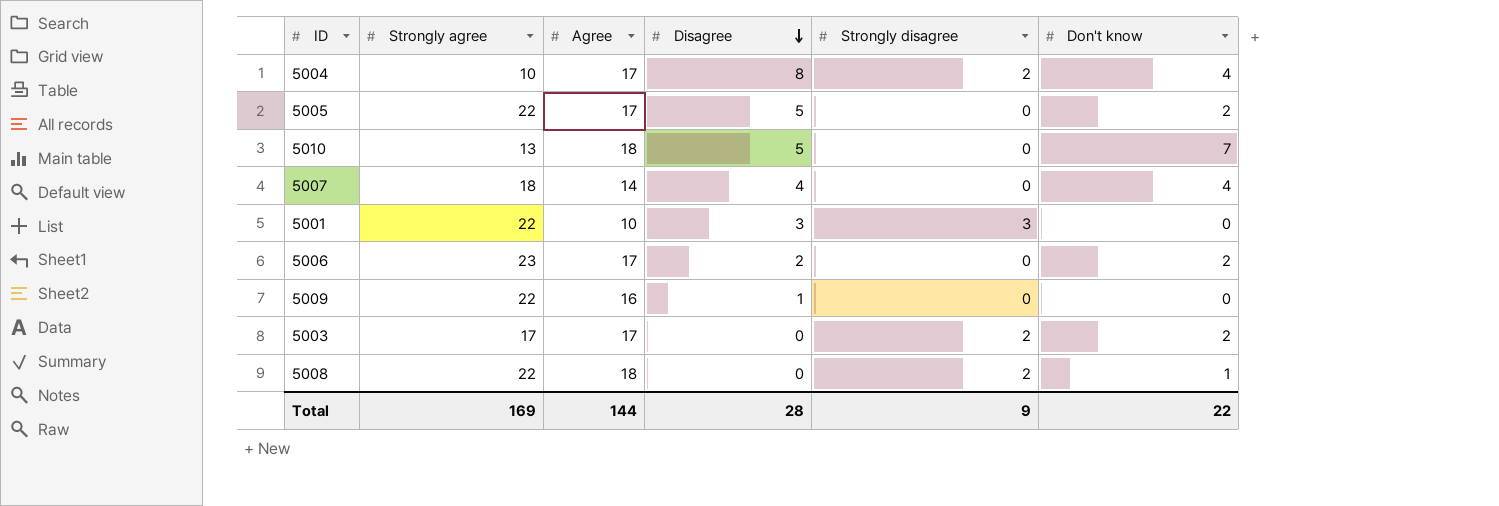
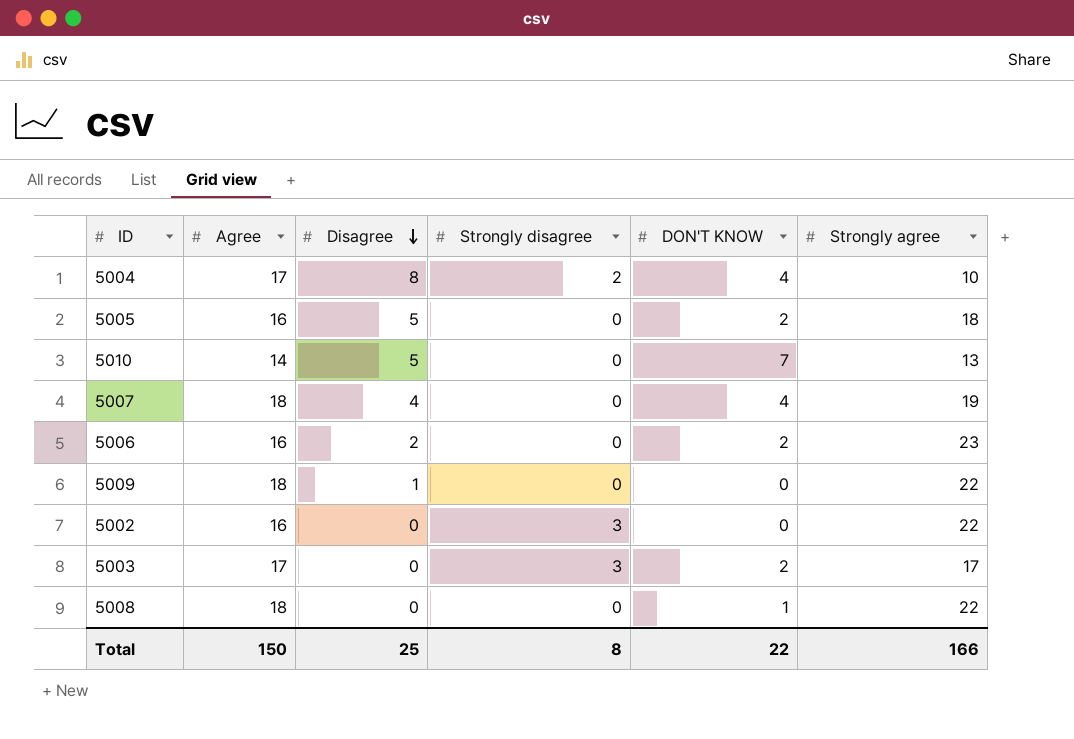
column name: Don't know -> DON'T KNOW
column Strongly agree | position: 2 -> 6
row 5001: 22 | 10 | 3 | 3 | 0 -> none
5005 | Agree: 17 -> 16
5005 | Strongly agree: 22 -> 18
5010 | Agree: 18 -> 14
5007 | Agree: 14 -> 18
5007 | Strongly agree: 18 -> 19
5006 | Agree: 17 -> 16
5009 | Agree: 16 -> 18
row 5002: none -> 16 | 0 | 3 | 0 | 22
5003 | Strongly disagree: 2 -> 3
5008 | Strongly disagree: 2 -> 0
Total | Agree: 144 -> 150
Total | Disagree: 28 -> 25
Total | Strongly disagree: 9 -> 8
Total | Strongly agree: 169 -> 166

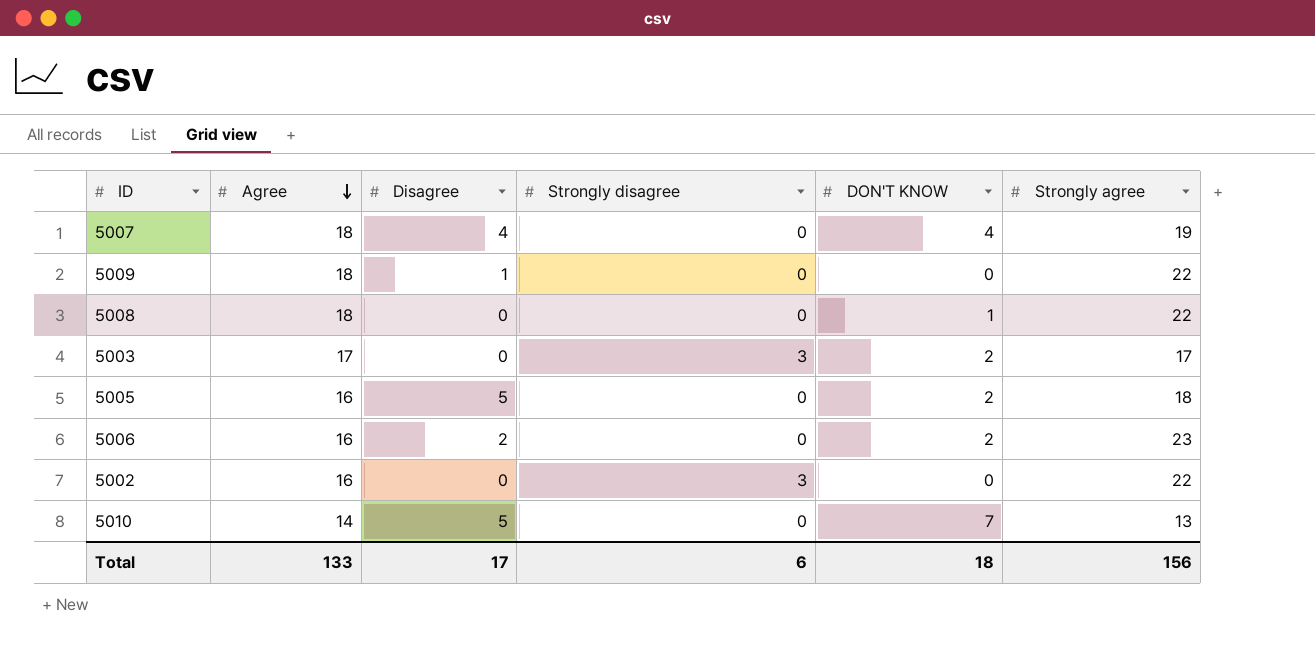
row order: Disagree descending -> Agree descending
row 5004: 17 | 8 | 2 | 4 | 10 -> none
Total | Agree: 150 -> 133
Total | Disagree: 25 -> 17
Total | Strongly disagree: 8 -> 6
Total | DON'T KNOW: 22 -> 18
Total | Strongly agree: 166 -> 156

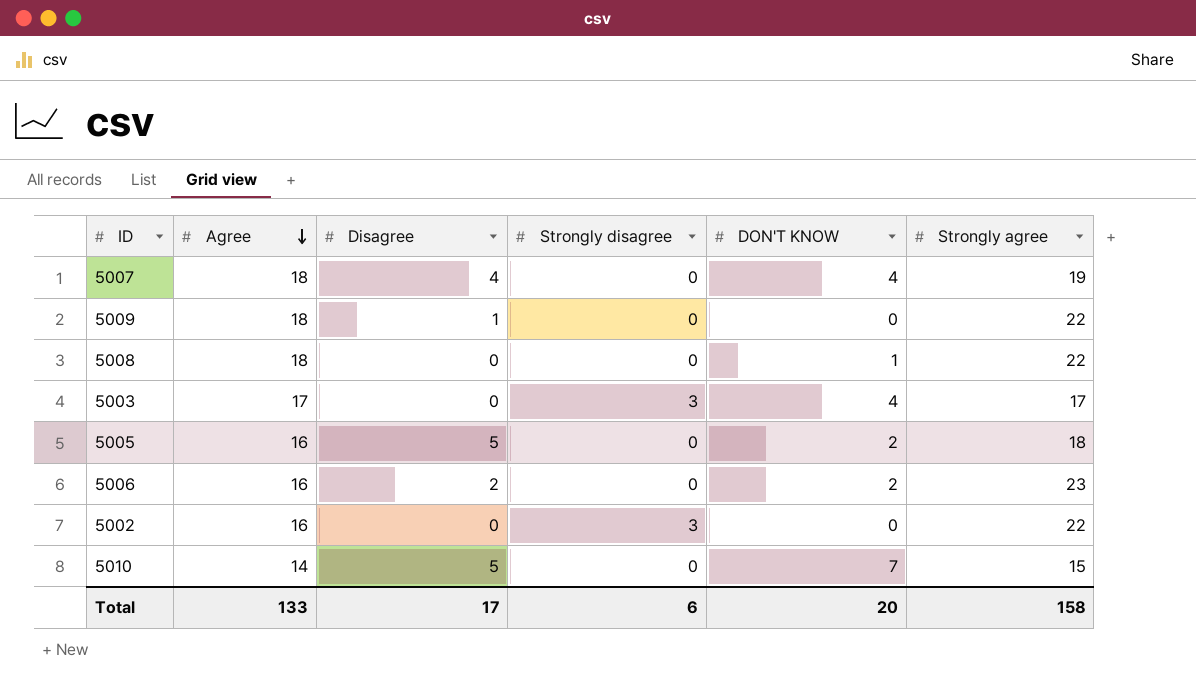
5003 | DON'T KNOW: 2 -> 4
5010 | Strongly agree: 13 -> 15
Total | DON'T KNOW: 18 -> 20
Total | Strongly agree: 156 -> 158

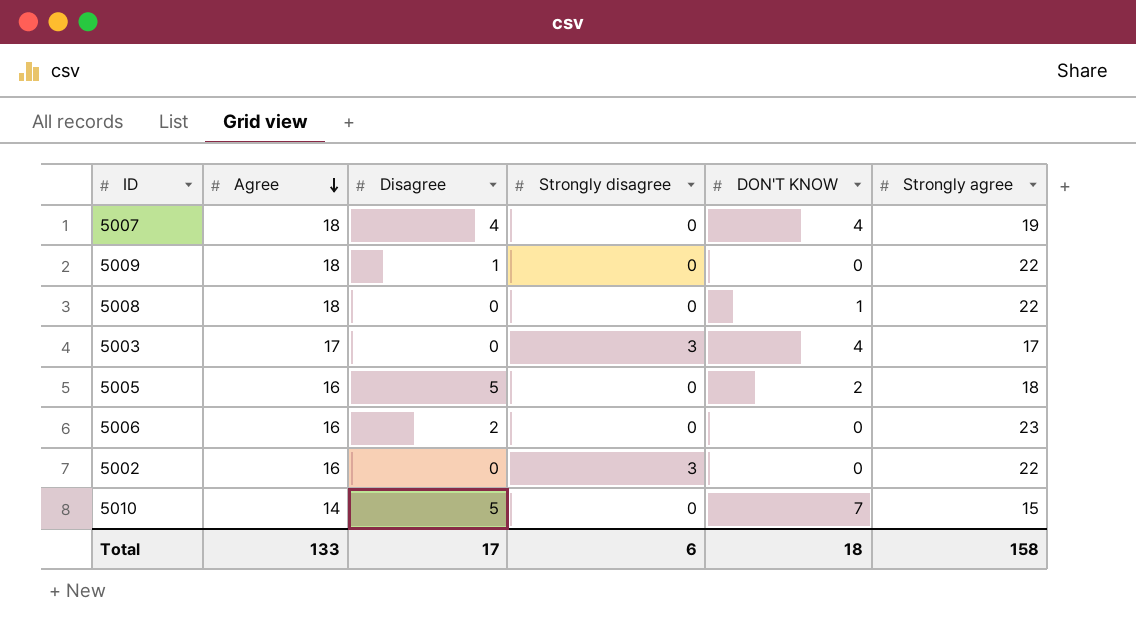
5006 | DON'T KNOW: 2 -> 0
Total | DON'T KNOW: 20 -> 18

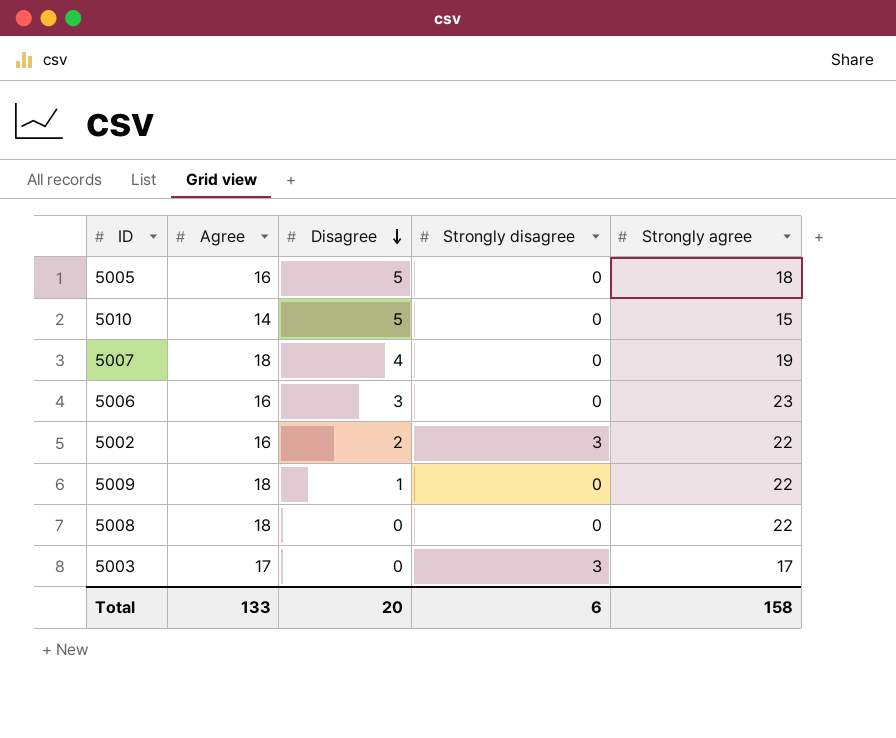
row order: Agree descending -> Disagree descending
column DON'T KNOW | position: 5 -> none
5006 | Disagree: 2 -> 3
5002 | Disagree: 0 -> 2
Total | Disagree: 17 -> 20

